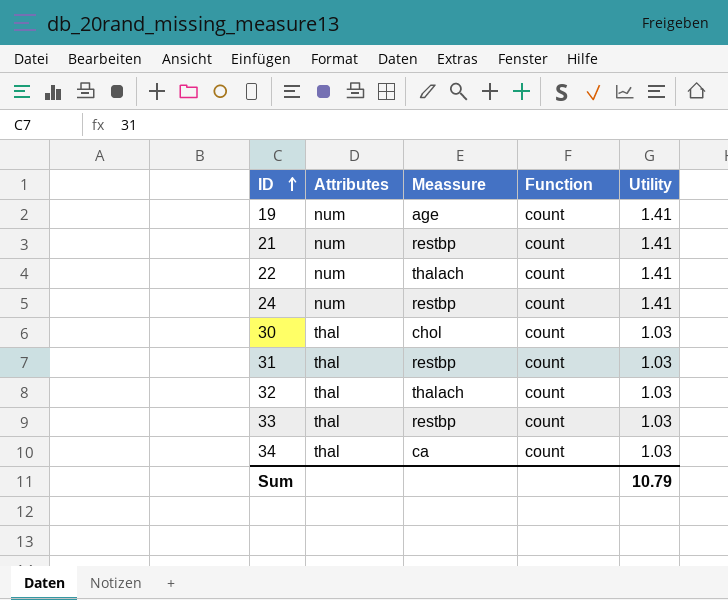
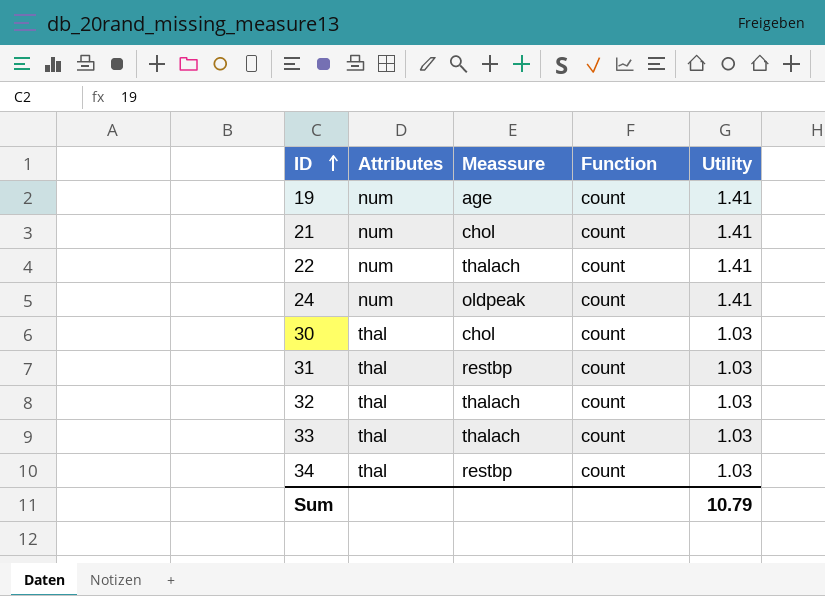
21 | Meassure: restbp -> chol
24 | Meassure: restbp -> oldpeak
33 | Meassure: restbp -> thalach
34 | Meassure: ca -> restbp

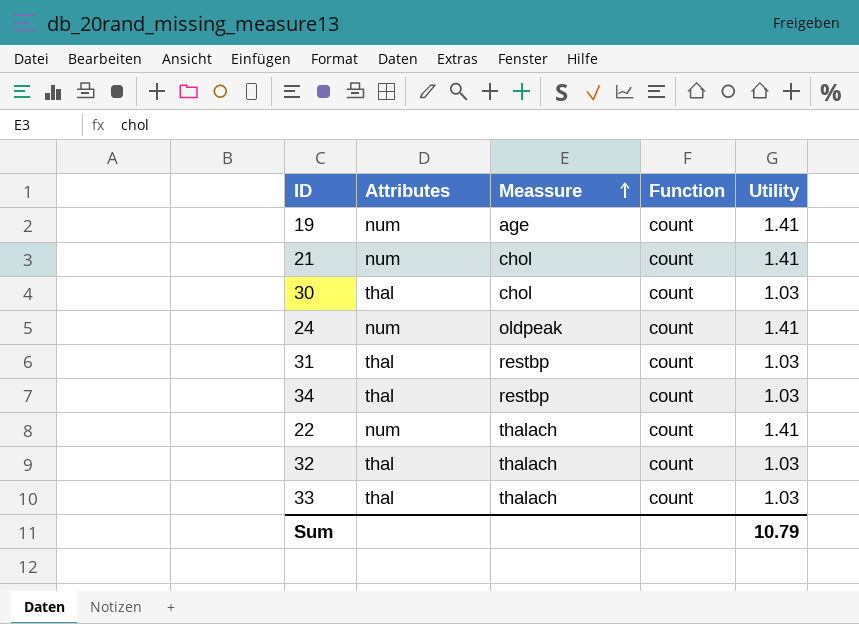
row order: ID ascending -> Meassure ascending

